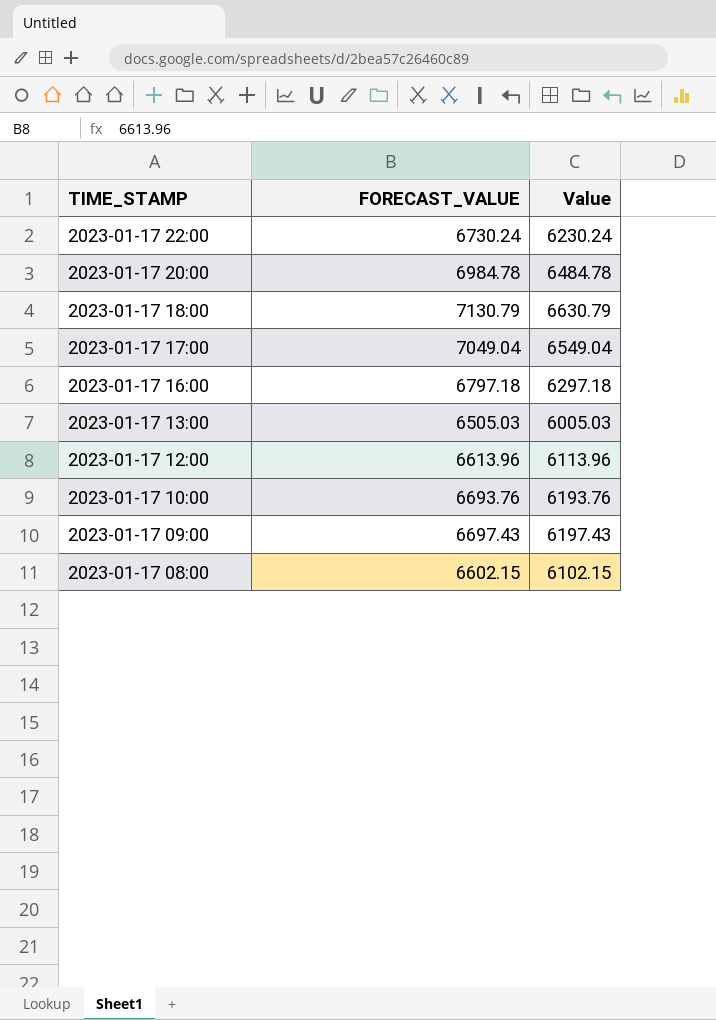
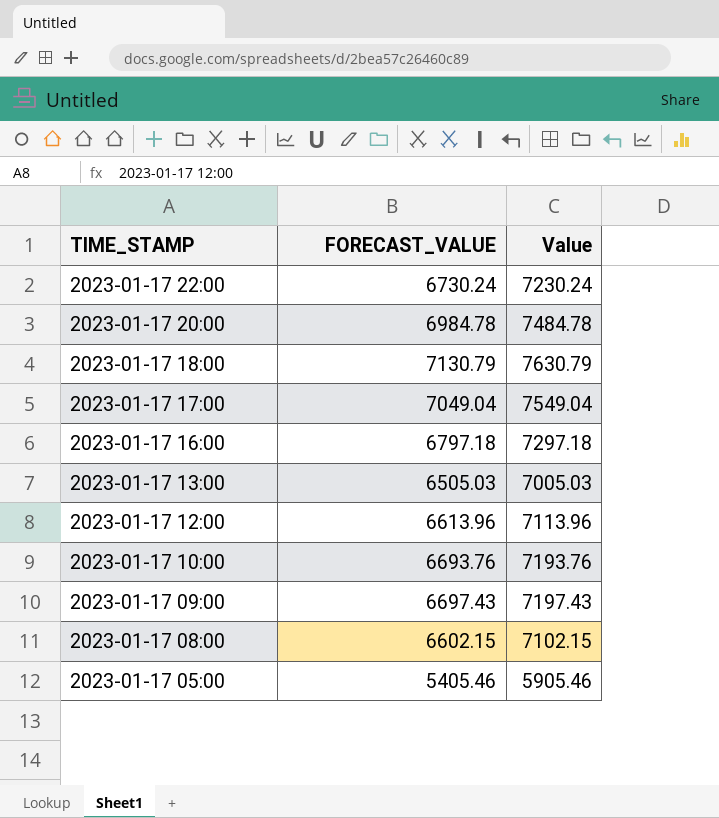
column Value | formula: [FORECAST_VALUE] - 500 -> [FORECAST_VALUE] + 500
row 2023-01-17 05:00: none -> 5405.46 | 5905.46

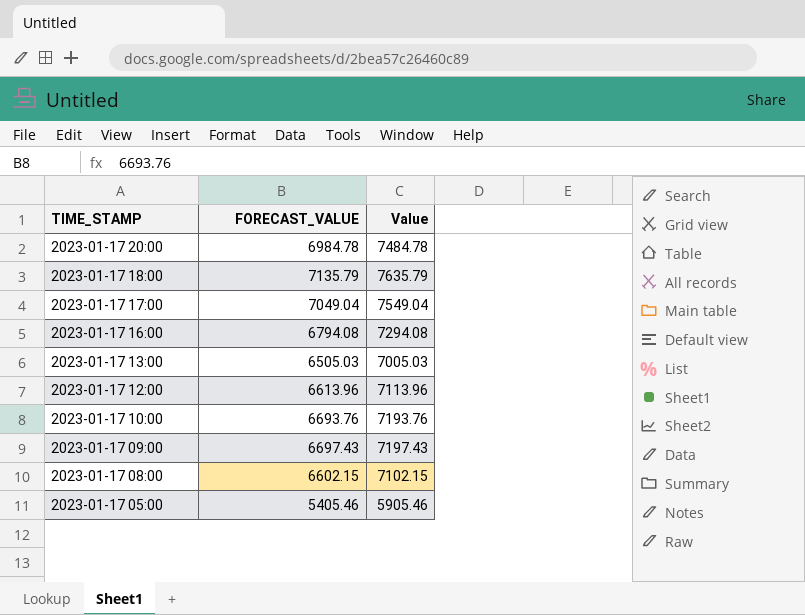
row 2023-01-17 22:00: 6730.24 | 7230.24 -> none
2023-01-17 18:00 | FORECAST_VALUE: 7130.79 -> 7135.79
2023-01-17 18:00 | Value: 7630.79 -> 7635.79
2023-01-17 16:00 | FORECAST_VALUE: 6797.18 -> 6794.08
2023-01-17 16:00 | Value: 7297.18 -> 7294.08

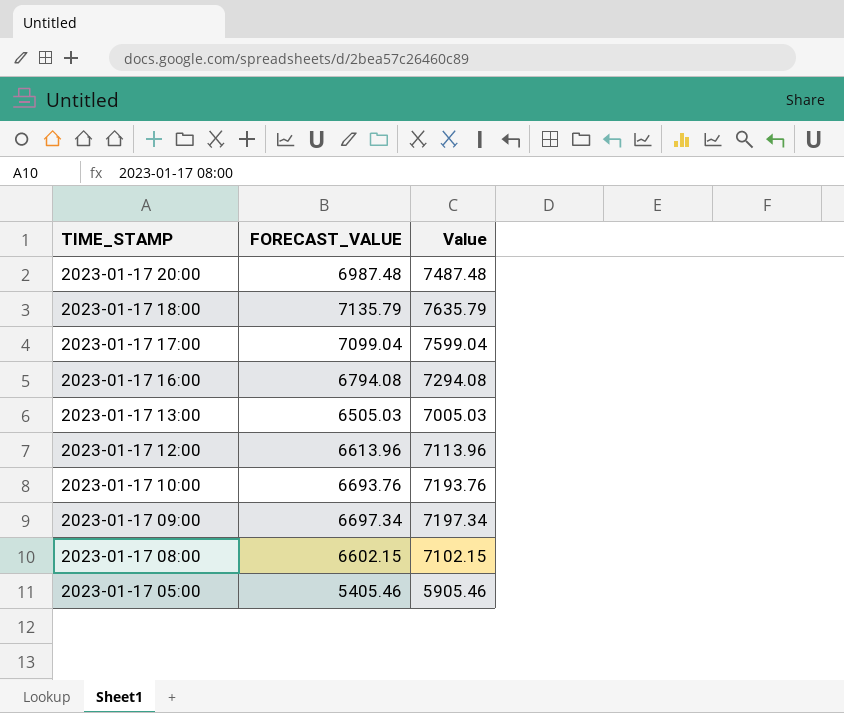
2023-01-17 20:00 | FORECAST_VALUE: 6984.78 -> 6987.48
2023-01-17 20:00 | Value: 7484.78 -> 7487.48
2023-01-17 17:00 | FORECAST_VALUE: 7049.04 -> 7099.04
2023-01-17 17:00 | Value: 7549.04 -> 7599.04
2023-01-17 09:00 | FORECAST_VALUE: 6697.43 -> 6697.34
2023-01-17 09:00 | Value: 7197.43 -> 7197.34

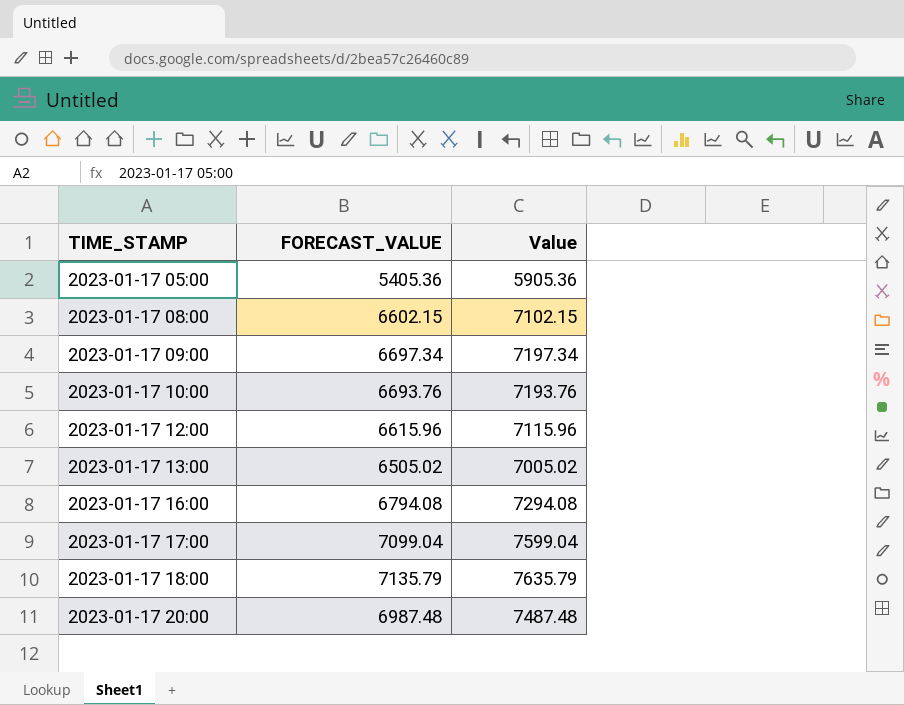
row order: TIME_STAMP descending -> TIME_STAMP ascending
2023-01-17 05:00 | FORECAST_VALUE: 5405.46 -> 5405.36
2023-01-17 05:00 | Value: 5905.46 -> 5905.36
2023-01-17 12:00 | FORECAST_VALUE: 6613.96 -> 6615.96
2023-01-17 12:00 | Value: 7113.96 -> 7115.96
2023-01-17 13:00 | FORECAST_VALUE: 6505.03 -> 6505.02
2023-01-17 13:00 | Value: 7005.03 -> 7005.02

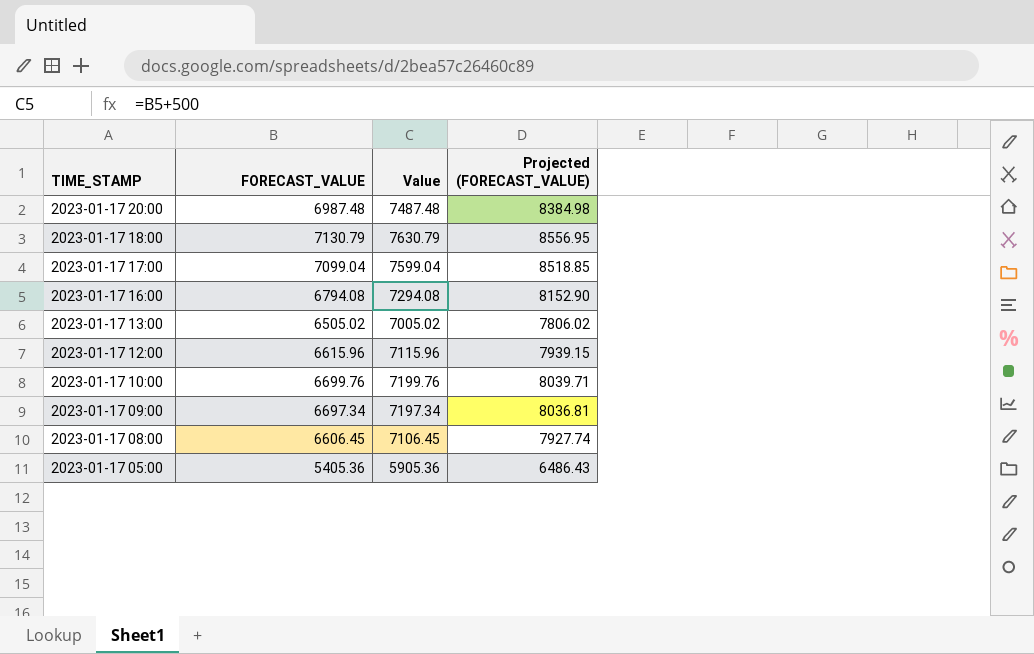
row order: TIME_STAMP ascending -> TIME_STAMP descending
column Projected (FORECAST_VALUE) | formula: none -> [FORECAST_VALUE] * 1.2
2023-01-17 18:00 | FORECAST_VALUE: 7135.79 -> 7130.79
2023-01-17 18:00 | Value: 7635.79 -> 7630.79
2023-01-17 10:00 | FORECAST_VALUE: 6693.76 -> 6699.76
2023-01-17 10:00 | Value: 7193.76 -> 7199.76
2023-01-17 08:00 | FORECAST_VALUE: 6602.15 -> 6606.45
2023-01-17 08:00 | Value: 7102.15 -> 7106.45

